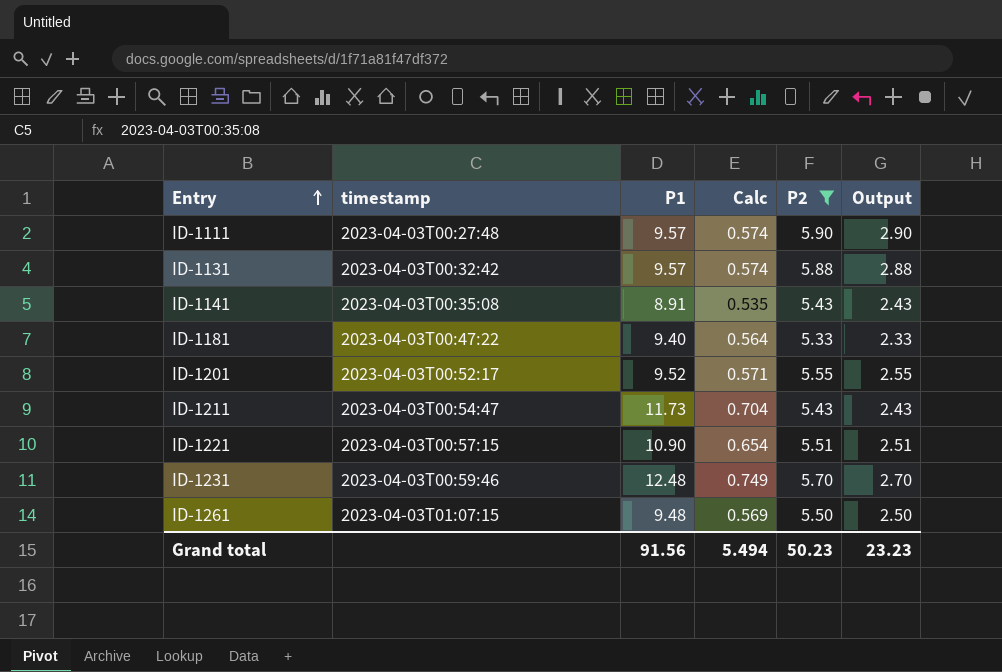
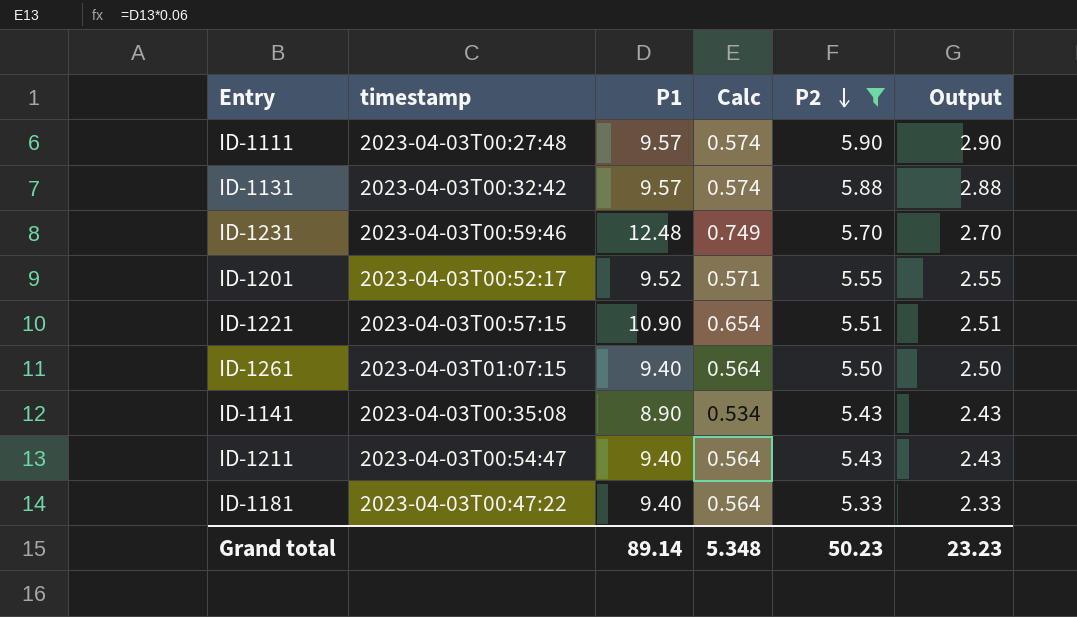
row order: Entry ascending -> P2 descending
ID-1261 | P1: 9.48 -> 9.40
ID-1261 | Calc: 0.569 -> 0.564
ID-1141 | P1: 8.91 -> 8.90
ID-1141 | Calc: 0.535 -> 0.534
ID-1211 | P1: 11.73 -> 9.40
ID-1211 | Calc: 0.704 -> 0.564
Grand total | P1: 91.56 -> 89.14
Grand total | Calc: 5.494 -> 5.348

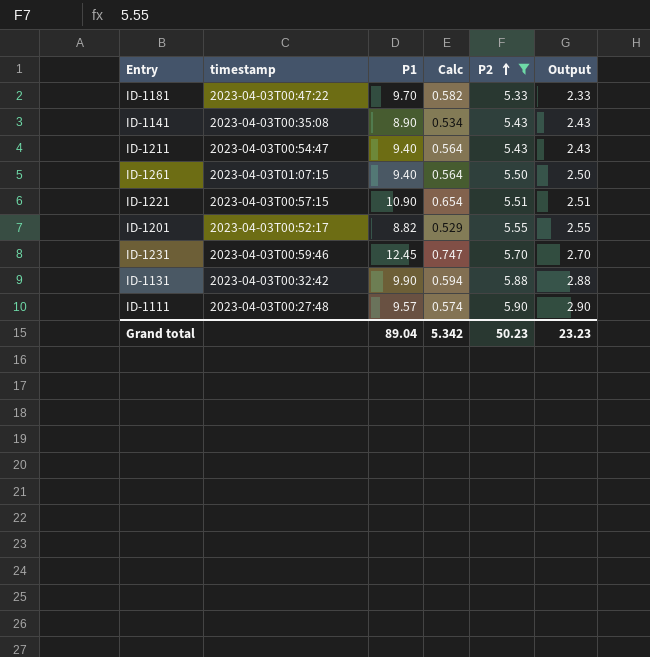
row order: P2 descending -> P2 ascending
ID-1181 | P1: 9.40 -> 9.70
ID-1181 | Calc: 0.564 -> 0.582
ID-1201 | P1: 9.52 -> 8.82
ID-1201 | Calc: 0.571 -> 0.529
ID-1231 | P1: 12.48 -> 12.45
ID-1231 | Calc: 0.749 -> 0.747
ID-1131 | P1: 9.57 -> 9.90
ID-1131 | Calc: 0.574 -> 0.594
Grand total | P1: 89.14 -> 89.04
Grand total | Calc: 5.348 -> 5.342

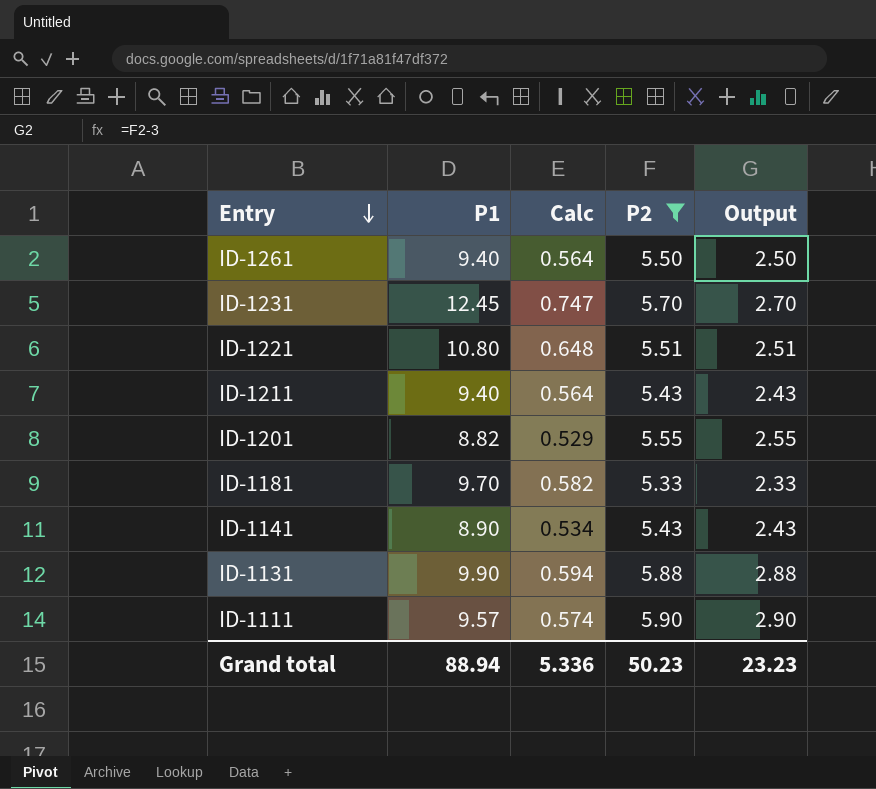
row order: P2 ascending -> Entry descending
column timestamp | position: 2 -> none
ID-1221 | P1: 10.90 -> 10.80
ID-1221 | Calc: 0.654 -> 0.648
Grand total | P1: 89.04 -> 88.94
Grand total | Calc: 5.342 -> 5.336

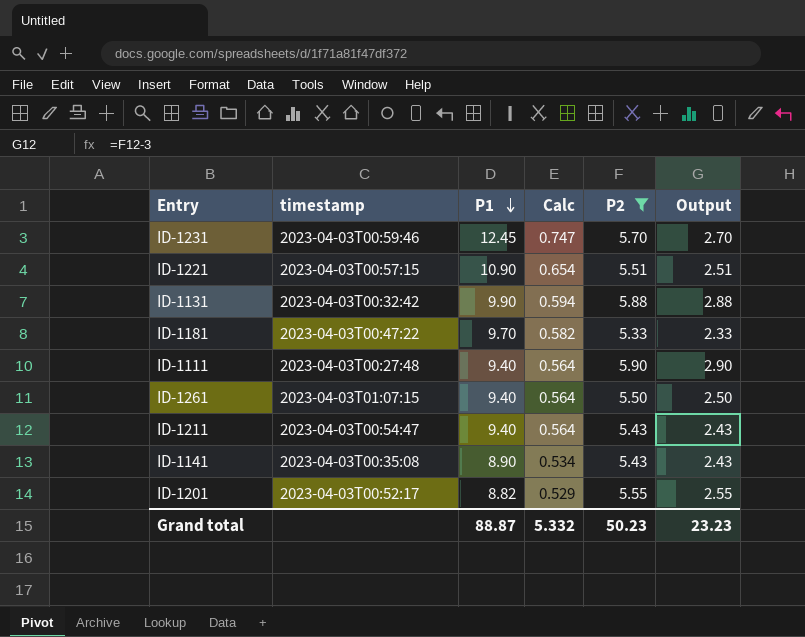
row order: Entry descending -> P1 descending
column timestamp | position: none -> 2
ID-1221 | P1: 10.80 -> 10.90
ID-1221 | Calc: 0.648 -> 0.654
ID-1111 | P1: 9.57 -> 9.40
ID-1111 | Calc: 0.574 -> 0.564
Grand total | P1: 88.94 -> 88.87
Grand total | Calc: 5.336 -> 5.332

